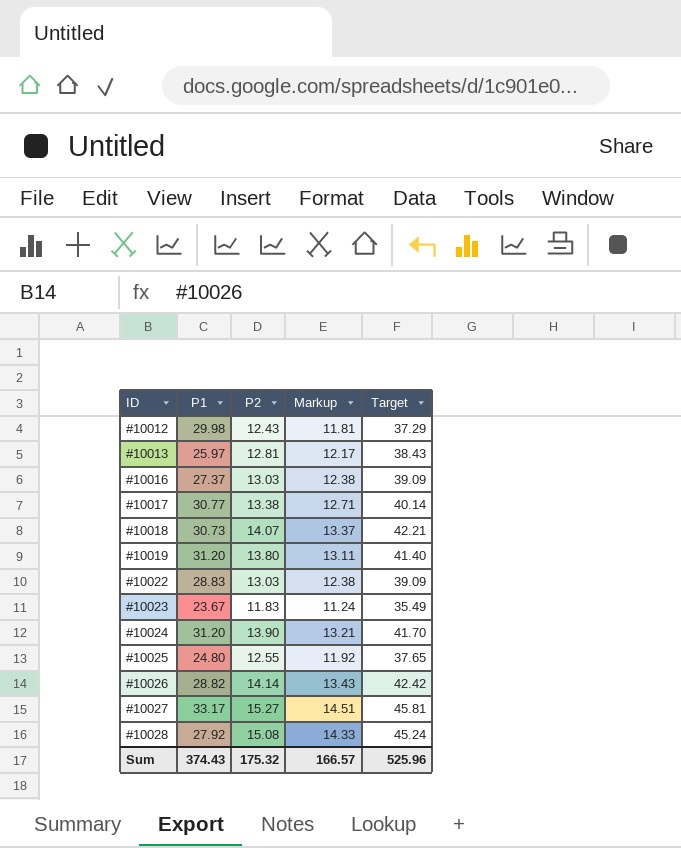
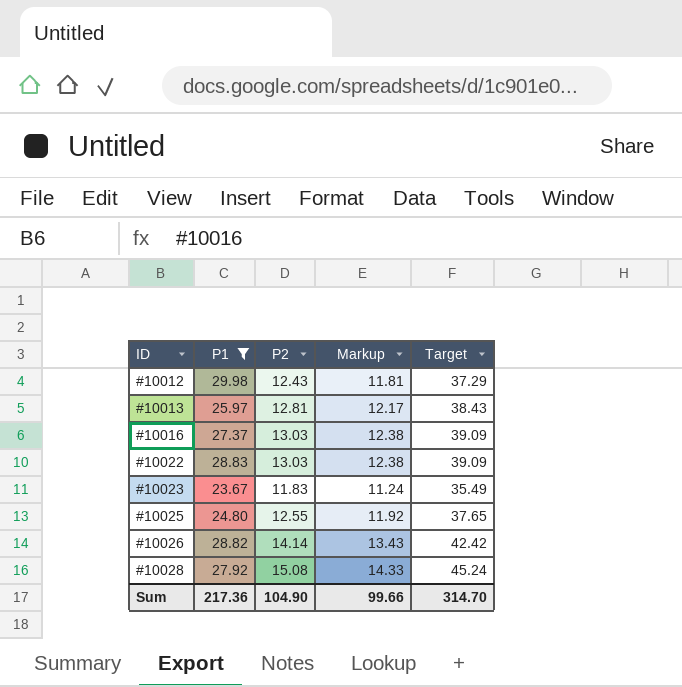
filter: none -> P1 <= 29.98
Sum | P1: 374.43 -> 217.36
Sum | P2: 175.32 -> 104.90
Sum | Markup: 166.57 -> 99.66
Sum | Target: 525.96 -> 314.70

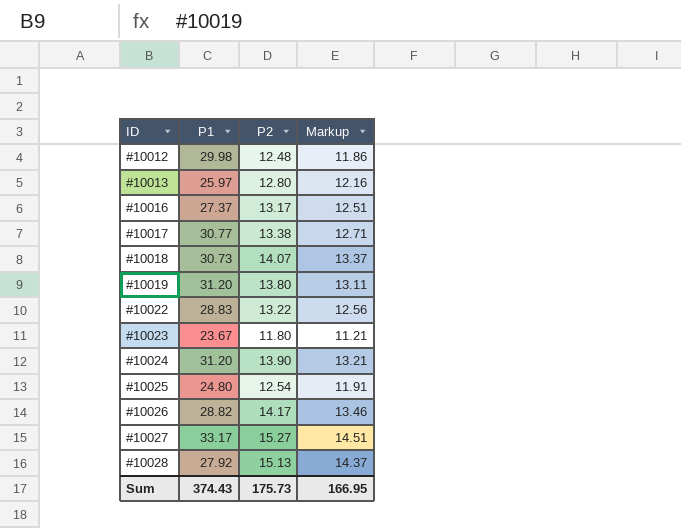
filter: P1 <= 29.98 -> none
column Target | formula: [P2] * 3 -> none
#10012 | P2: 12.43 -> 12.48
#10012 | Markup: 11.81 -> 11.86
#10013 | P2: 12.81 -> 12.80
#10013 | Markup: 12.17 -> 12.16
#10016 | P2: 13.03 -> 13.17
#10016 | Markup: 12.38 -> 12.51
#10022 | P2: 13.03 -> 13.22
#10022 | Markup: 12.38 -> 12.56
#10023 | P2: 11.83 -> 11.80
#10023 | Markup: 11.24 -> 11.21
#10025 | P2: 12.55 -> 12.54
#10025 | Markup: 11.92 -> 11.91
#10026 | P2: 14.14 -> 14.17
#10026 | Markup: 13.43 -> 13.46
#10028 | P2: 15.08 -> 15.13
#10028 | Markup: 14.33 -> 14.37
Sum | P1: 217.36 -> 374.43
Sum | P2: 104.90 -> 175.73
Sum | Markup: 99.66 -> 166.95

